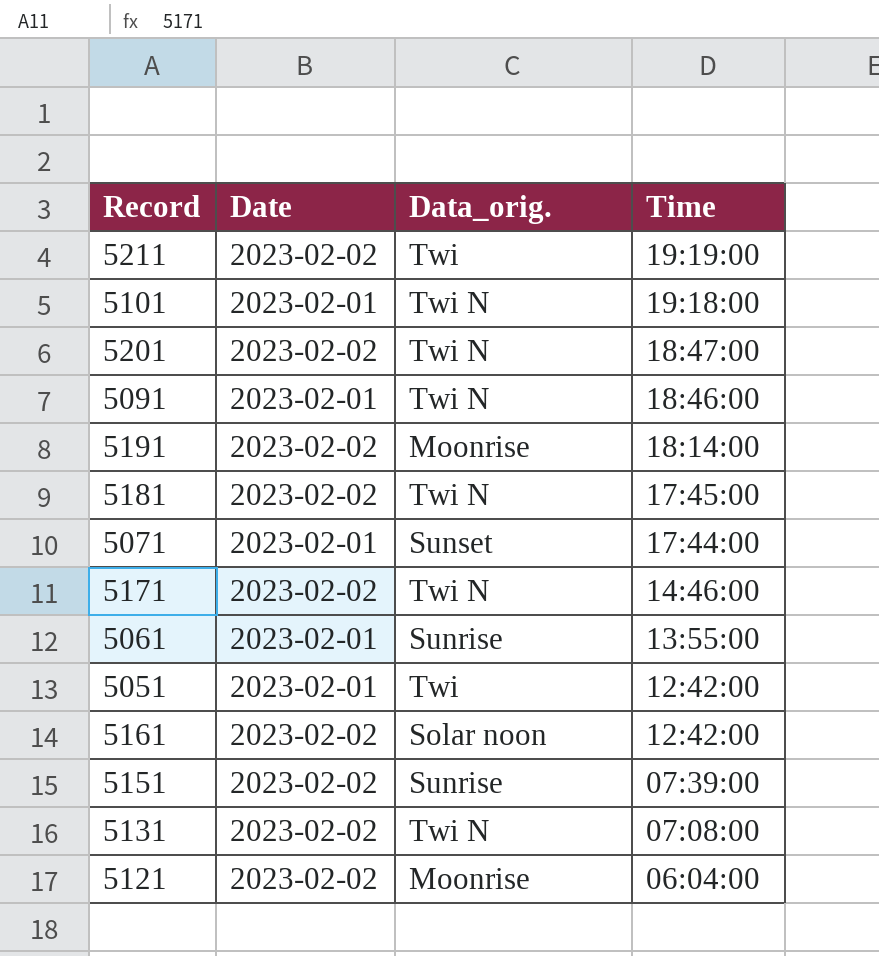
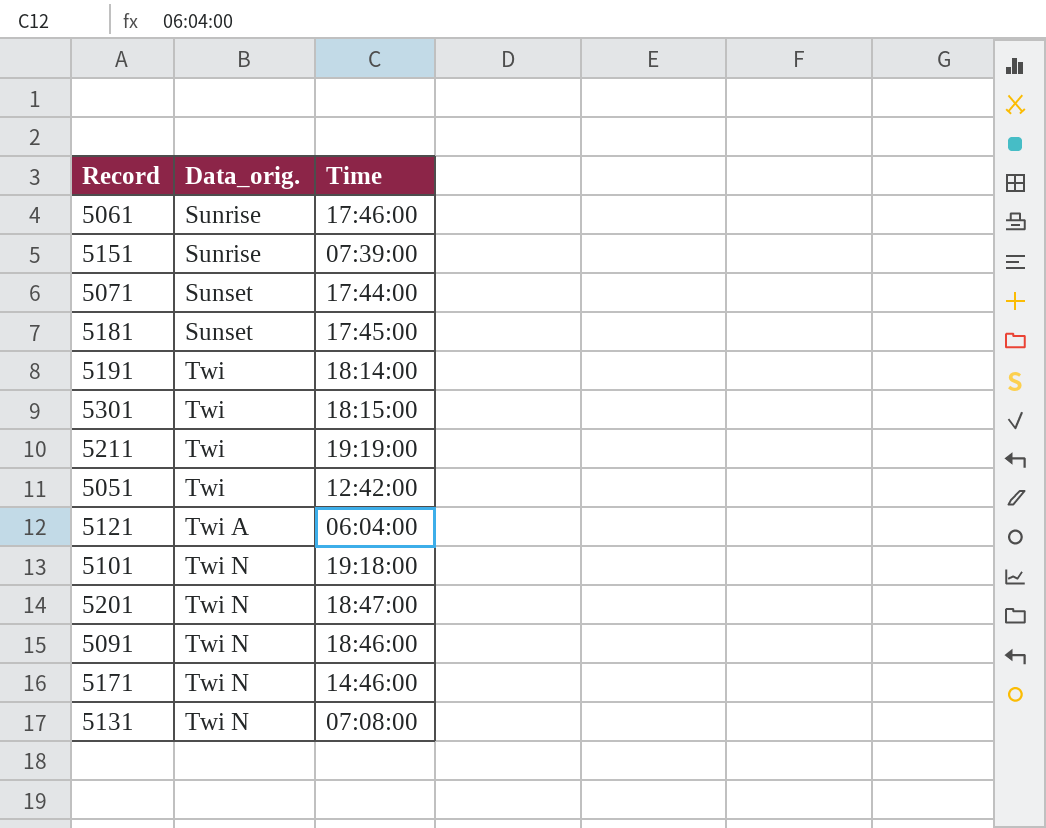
row order: Time descending -> Data_orig. ascending
column Date | position: 2 -> none
row 5161: 2023-02-02 | Solar noon | 12:42:00 -> none
5061 | Time: 13:55:00 -> 17:46:00
5181 | Data_orig.: Twi N -> Sunset
5191 | Data_orig.: Moonrise -> Twi
row 5301: none -> Twi | 18:15:00
5121 | Data_orig.: Moonrise -> Twi A

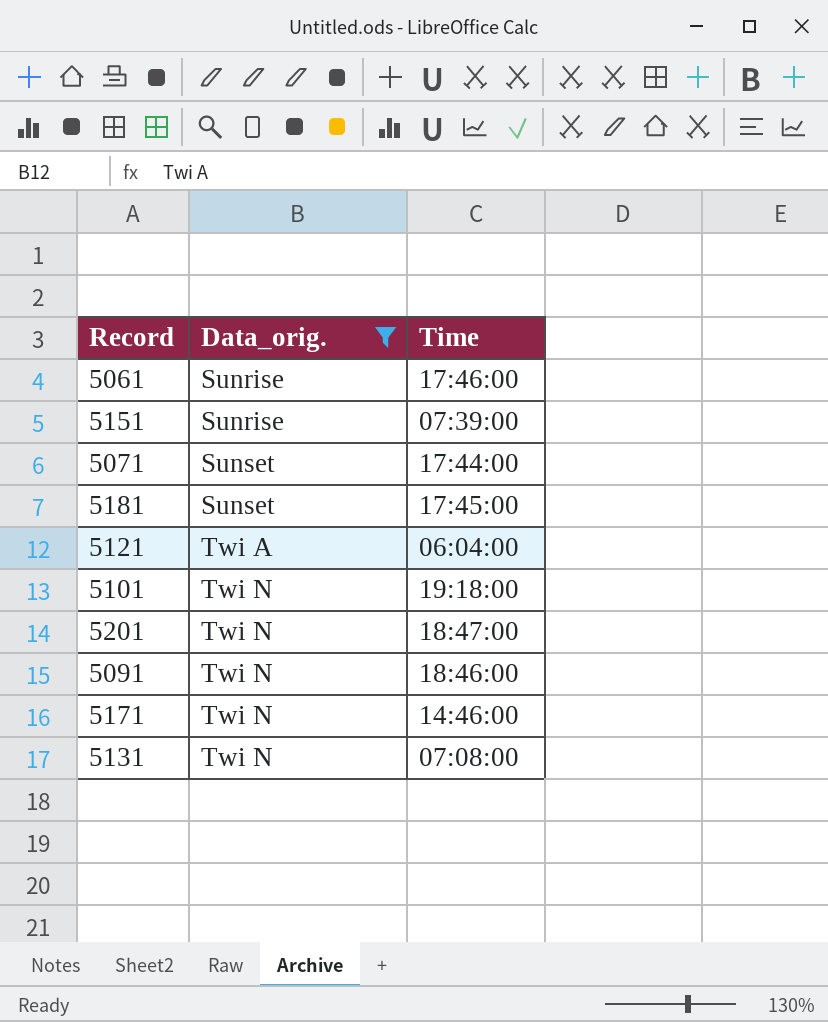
filter: none -> Data_orig. != Twi

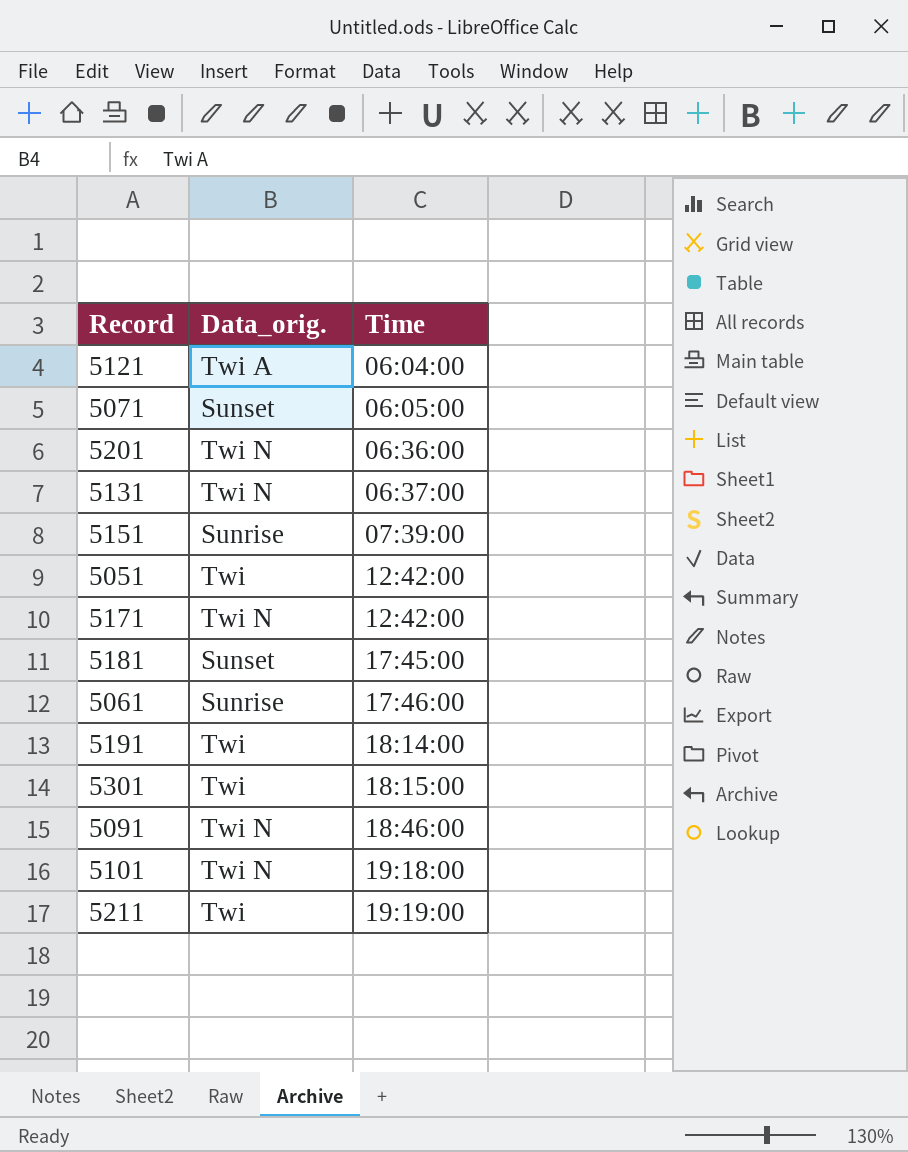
filter: Data_orig. != Twi -> none
row order: Data_orig. ascending -> Time ascending
5071 | Time: 17:44:00 -> 06:05:00
5201 | Time: 18:47:00 -> 06:36:00
5131 | Time: 07:08:00 -> 06:37:00
5171 | Time: 14:46:00 -> 12:42:00

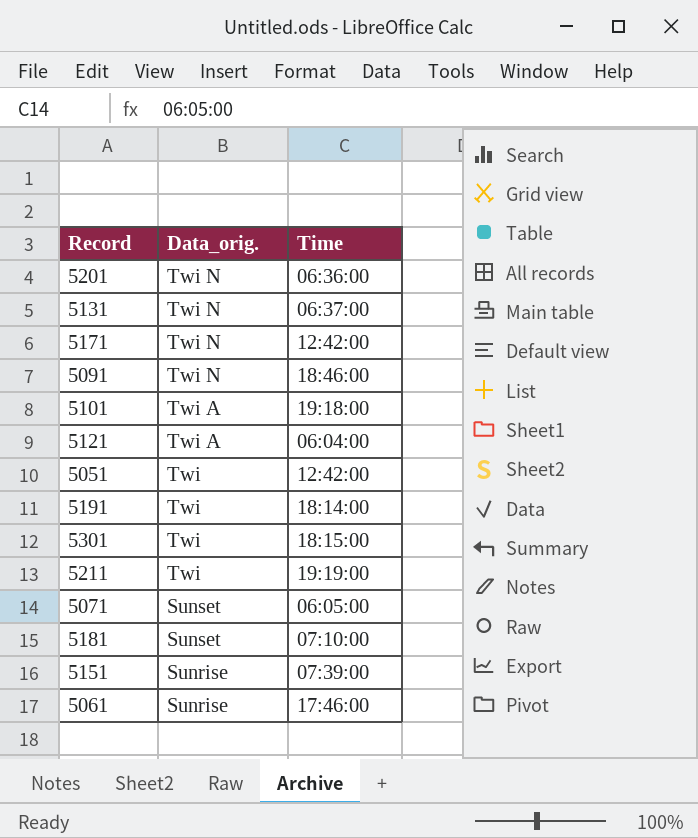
row order: Time ascending -> Data_orig. descending
5101 | Data_orig.: Twi N -> Twi A
5181 | Time: 17:45:00 -> 07:10:00

